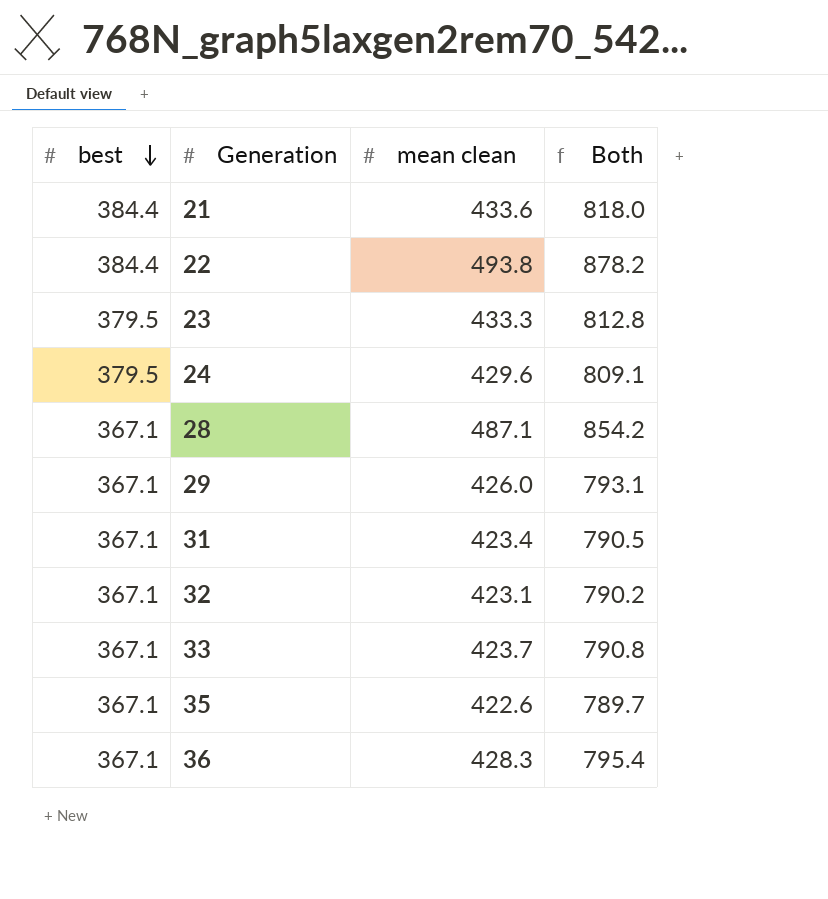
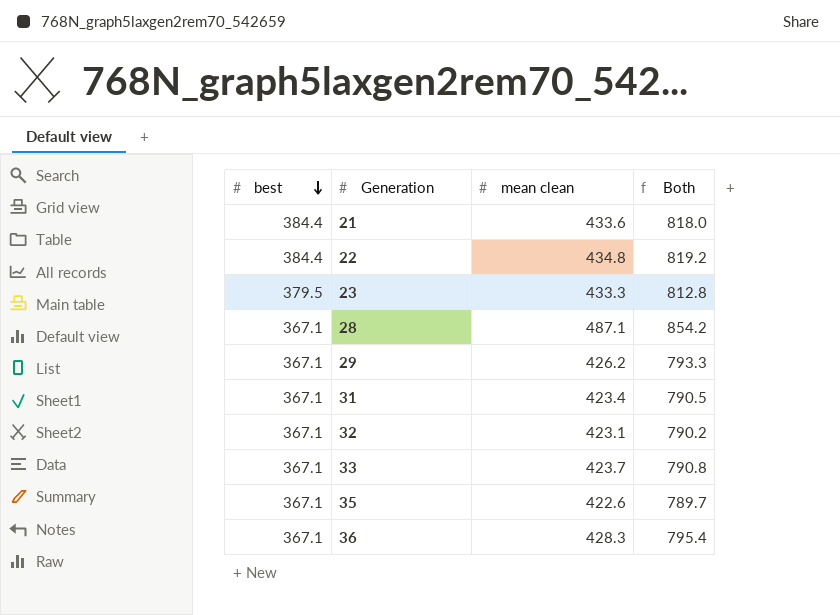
row 24: 379.5 | 429.6 | 809.1 -> none
22 | mean clean: 493.8 -> 434.8
22 | Both: 878.2 -> 819.2
29 | mean clean: 426.0 -> 426.2
29 | Both: 793.1 -> 793.3

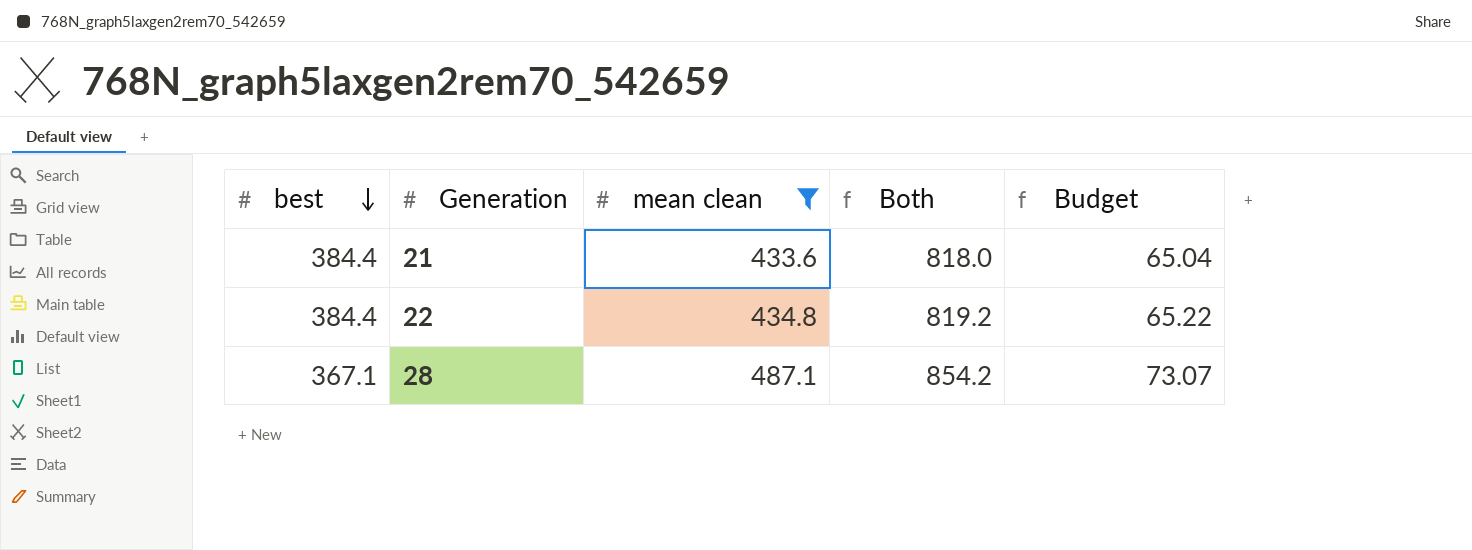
filter: none -> mean clean >= 433.6
column Budget | formula: none -> [mean clean] * 0.15

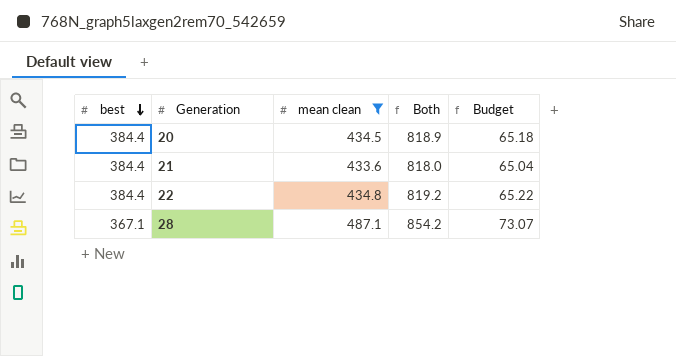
row 20: none -> 384.4 | 434.5 | 818.9 | 65.18

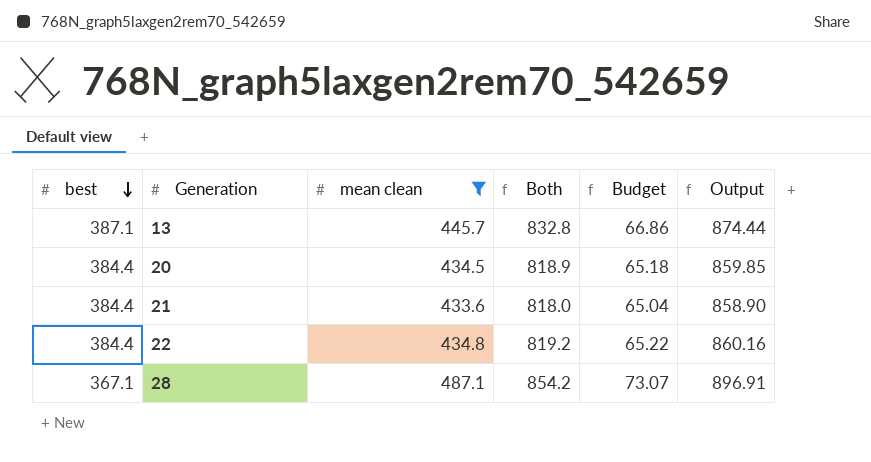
column Output | formula: none -> [Both] * 1.05
row 13: none -> 387.1 | 445.7 | 832.8 | 66.86 | 874.44

